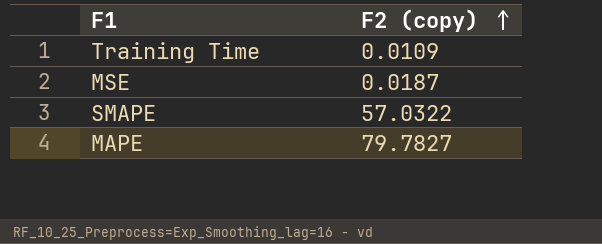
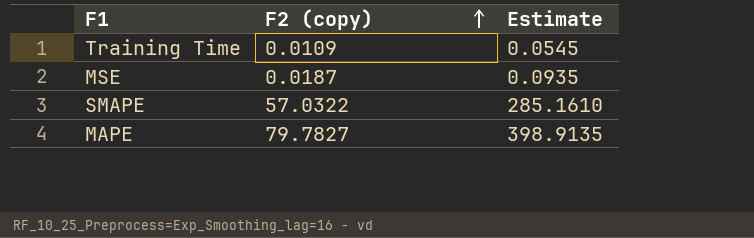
column Estimate | formula: none -> [F2 (copy)] * 5

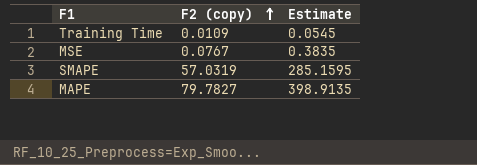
MSE | F2 (copy): 0.0187 -> 0.0767
MSE | Estimate: 0.0935 -> 0.3835
SMAPE | F2 (copy): 57.0322 -> 57.0319
SMAPE | Estimate: 285.1610 -> 285.1595

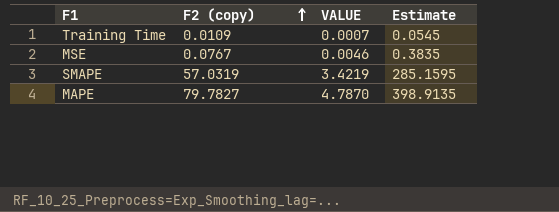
column VALUE | formula: none -> [F2 (copy)] * 0.06

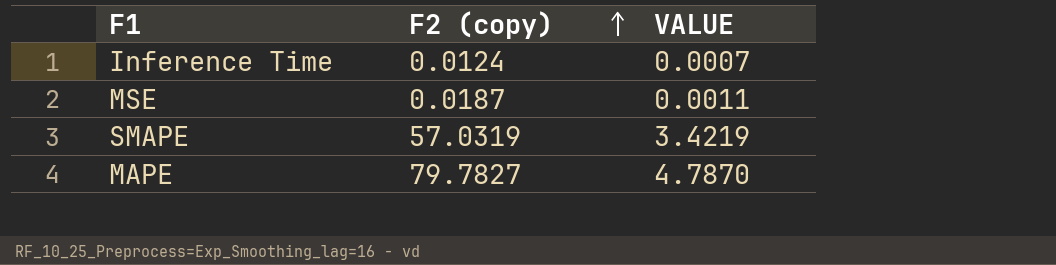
column Estimate | formula: [F2 (copy)] * 5 -> none
row Training Time: 0.0109 | 0.0007 | 0.0545 -> none
row Inference Time: none -> 0.0124 | 0.0007
MSE | F2 (copy): 0.0767 -> 0.0187
MSE | VALUE: 0.0046 -> 0.0011

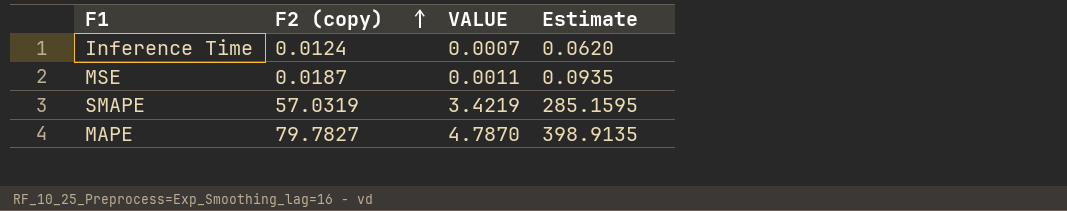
column Estimate | formula: none -> [F2 (copy)] * 5

